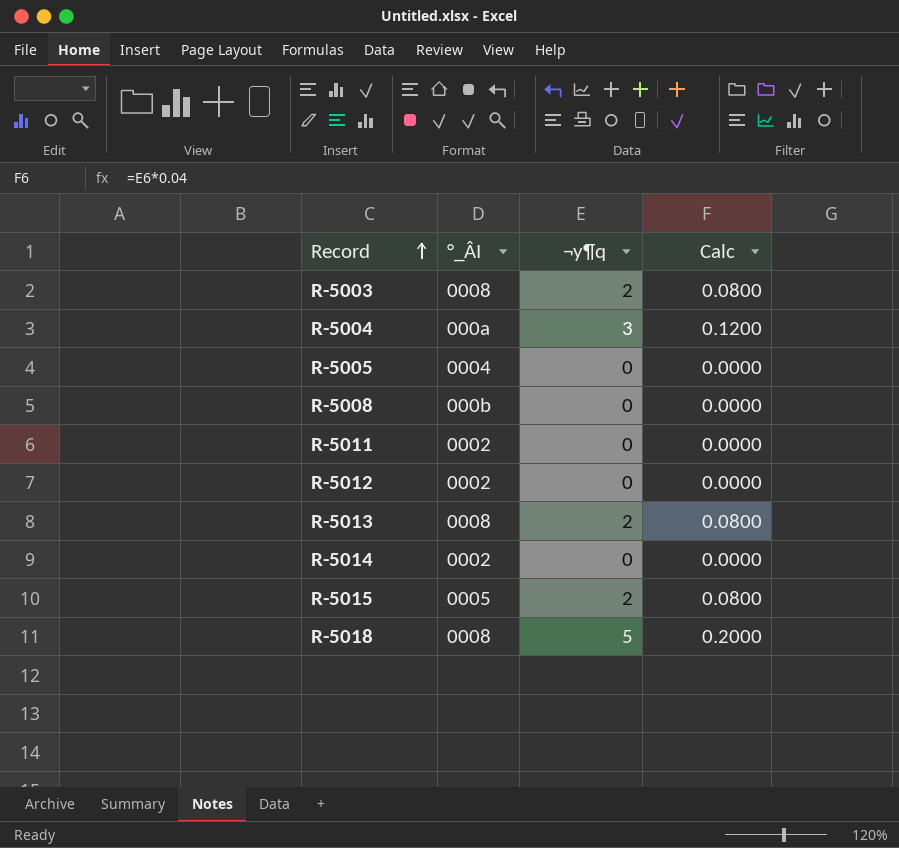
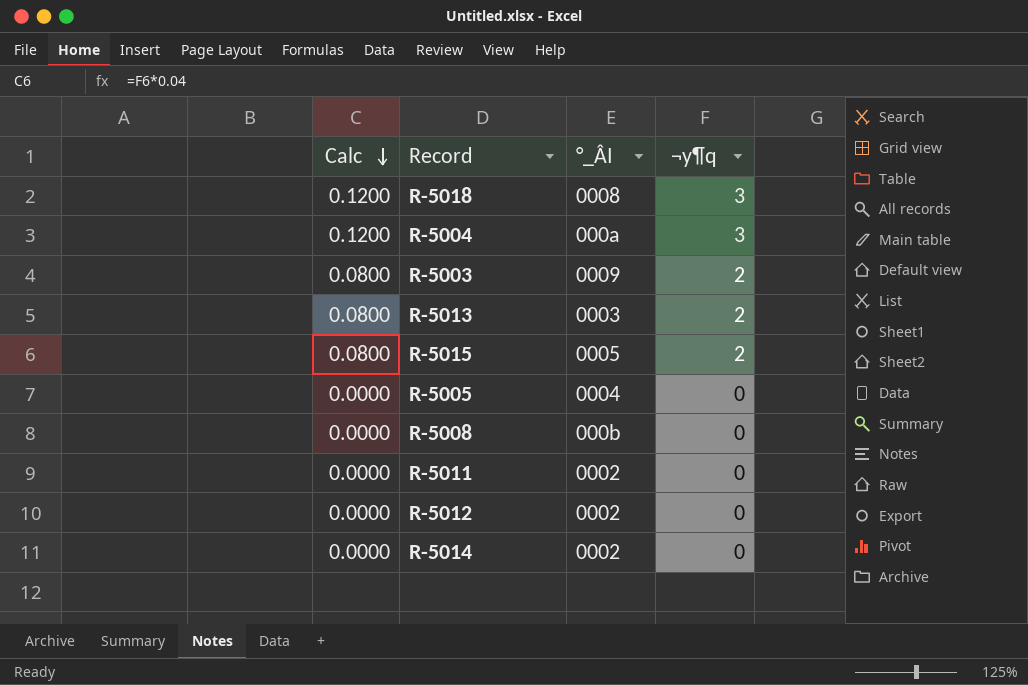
row order: Record ascending -> Calc descending
column Calc | position: 4 -> 1
R-5018 | Calc: 0.2000 -> 0.1200
R-5018 | ¬y¶q: 5 -> 3
R-5003 | °_ÂI: 0008 -> 0009
R-5013 | °_ÂI: 0008 -> 0003

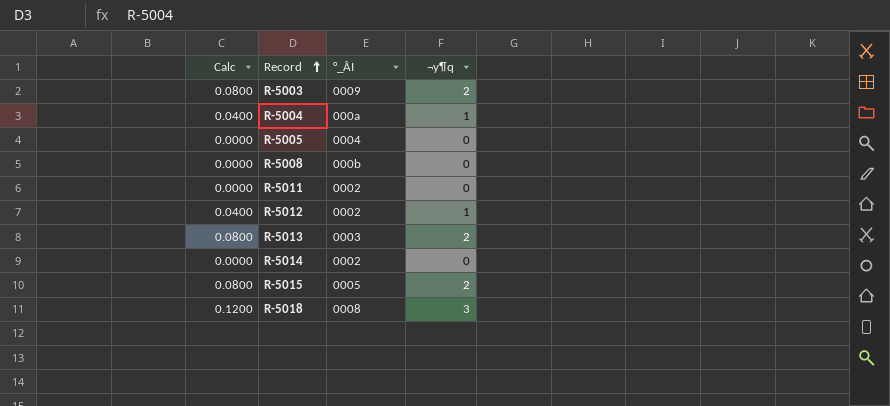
row order: Calc descending -> Record ascending
R-5004 | Calc: 0.1200 -> 0.0400
R-5004 | ¬y¶q: 3 -> 1
R-5012 | Calc: 0.0000 -> 0.0400
R-5012 | ¬y¶q: 0 -> 1

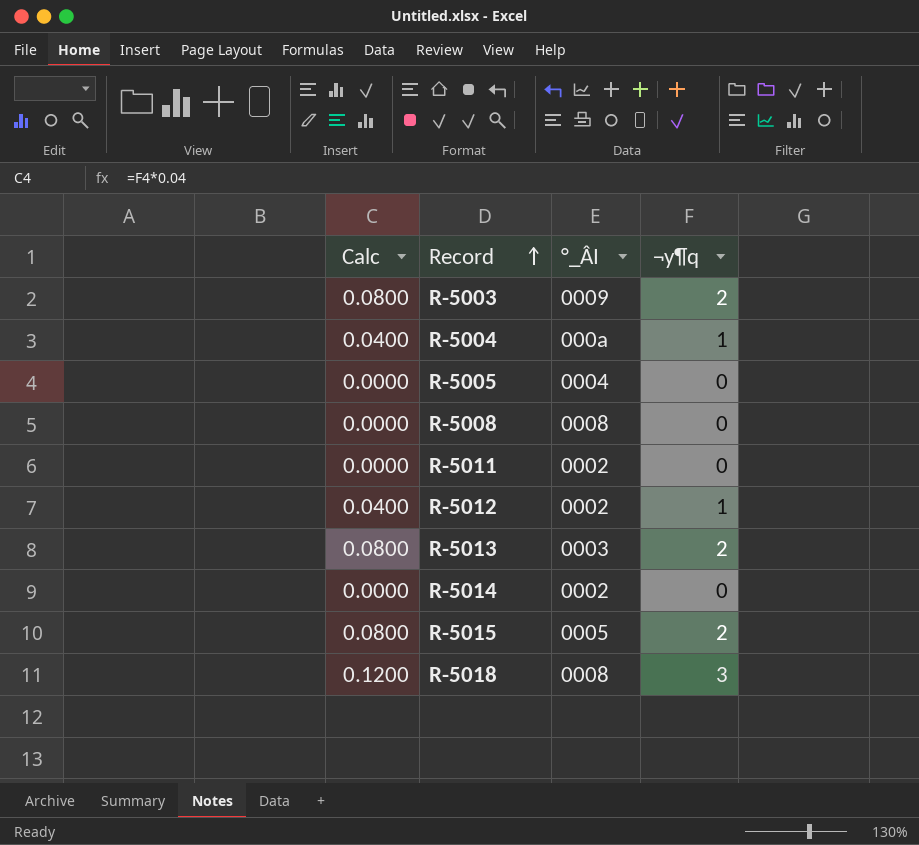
R-5008 | °_ÂI: 000b -> 0008

